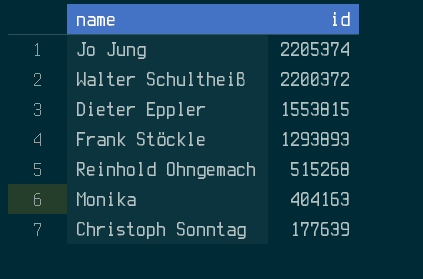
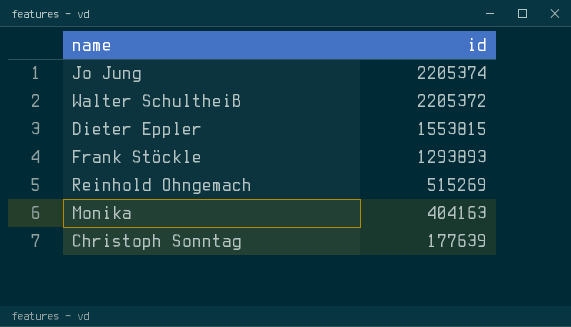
Walter Schultheiß | id: 2200372 -> 2205372
Reinhold Ohngemach | id: 515268 -> 515269

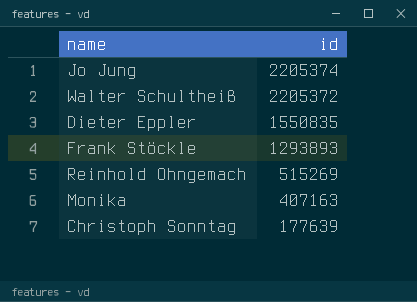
Dieter Eppler | id: 1553815 -> 1550835
Monika | id: 404163 -> 407163

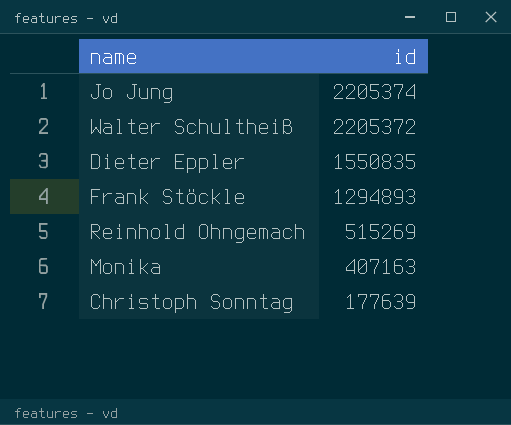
Frank Stöckle | id: 1293893 -> 1294893

